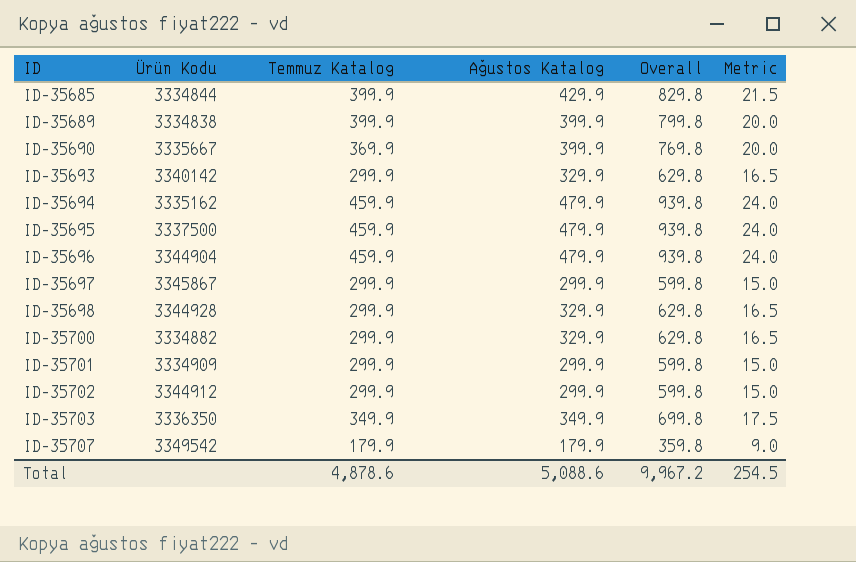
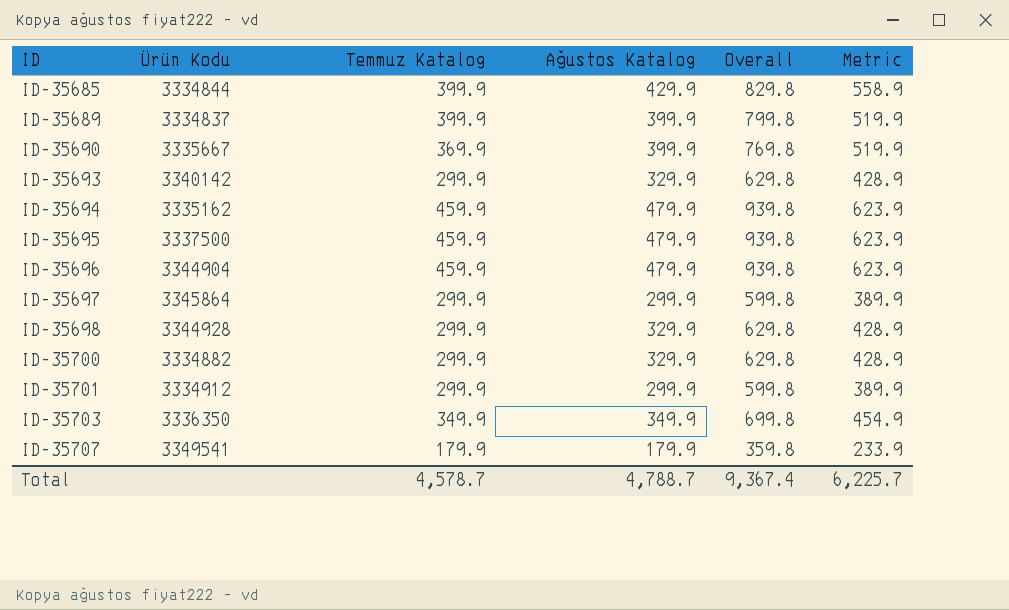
column Metric | formula: [Ağustos Katalog] * 0.05 -> [Ağustos Katalog] * 1.3
row ID-35702: 3344912 | 299.9 | 299.9 | 599.8 | 15.0 -> none
ID-35689 | Ürün Kodu: 3334838 -> 3334837
ID-35697 | Ürün Kodu: 3345867 -> 3345864
ID-35701 | Ürün Kodu: 3334909 -> 3334912
ID-35707 | Ürün Kodu: 3349542 -> 3349541
Total | Temmuz Katalog: 4,878.6 -> 4,578.7
Total | Ağustos Katalog: 5,088.6 -> 4,788.7
Total | Overall: 9,967.2 -> 9,367.4
Total | Metric: 254.5 -> 6,225.7

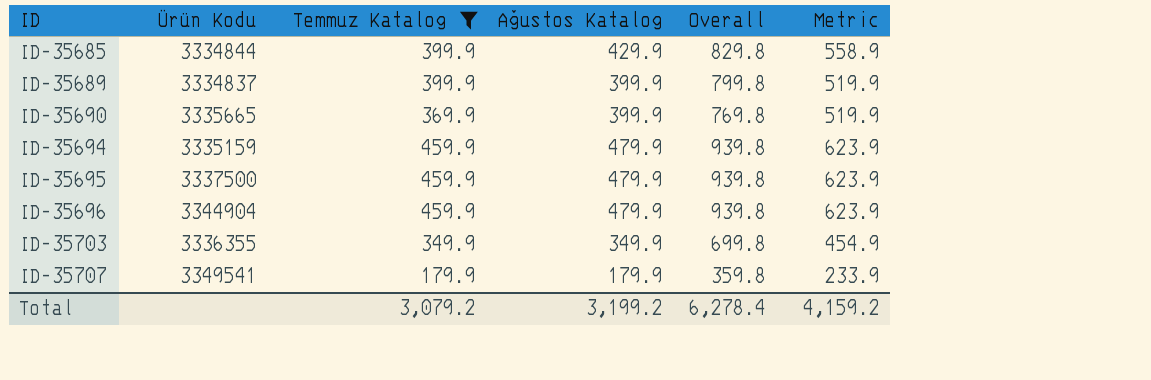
filter: none -> Temmuz Katalog != 299.9
ID-35690 | Ürün Kodu: 3335667 -> 3335665
ID-35694 | Ürün Kodu: 3335162 -> 3335159
ID-35703 | Ürün Kodu: 3336350 -> 3336355
Total | Temmuz Katalog: 4,578.7 -> 3,079.2
Total | Ağustos Katalog: 4,788.7 -> 3,199.2
Total | Overall: 9,367.4 -> 6,278.4
Total | Metric: 6,225.7 -> 4,159.2

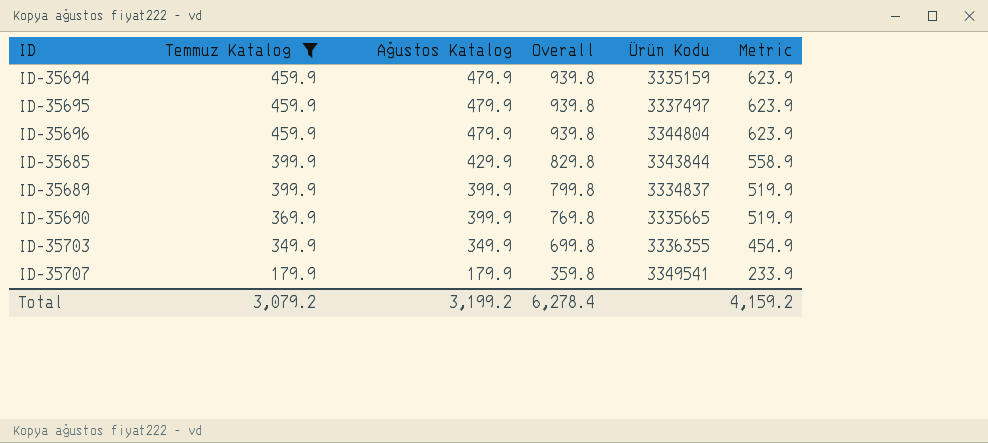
row order: ID ascending -> Temmuz Katalog descending
column Ürün Kodu | position: 2 -> 5
ID-35695 | Ürün Kodu: 3337500 -> 3337497
ID-35696 | Ürün Kodu: 3344904 -> 3344804
ID-35685 | Ürün Kodu: 3334844 -> 3343844

